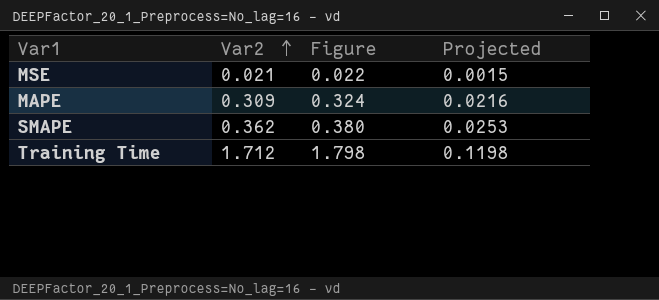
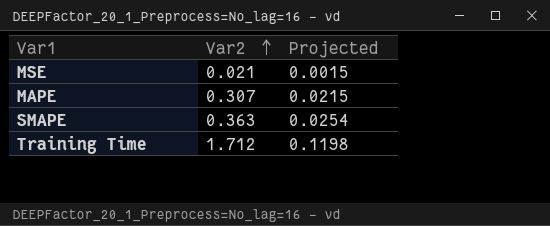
column Figure | formula: [Var2] * 1.05 -> none
MAPE | Var2: 0.309 -> 0.307
MAPE | Projected: 0.0216 -> 0.0215
SMAPE | Var2: 0.362 -> 0.363
SMAPE | Projected: 0.0253 -> 0.0254

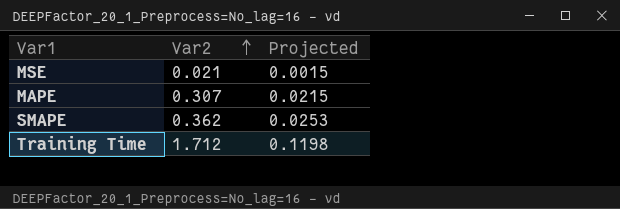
SMAPE | Var2: 0.363 -> 0.362
SMAPE | Projected: 0.0254 -> 0.0253

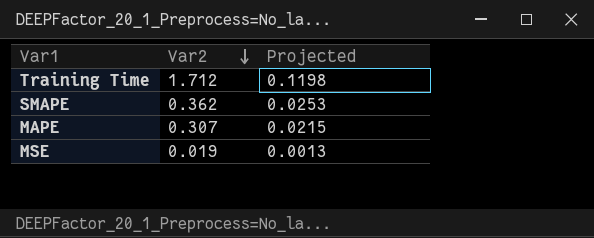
row order: Var2 ascending -> Var2 descending
MSE | Var2: 0.021 -> 0.019
MSE | Projected: 0.0015 -> 0.0013

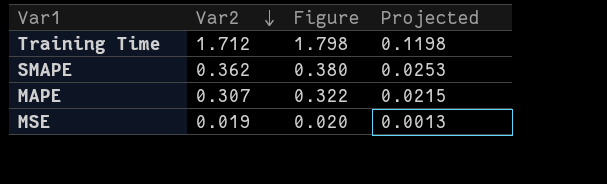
column Figure | formula: none -> [Var2] * 1.05

